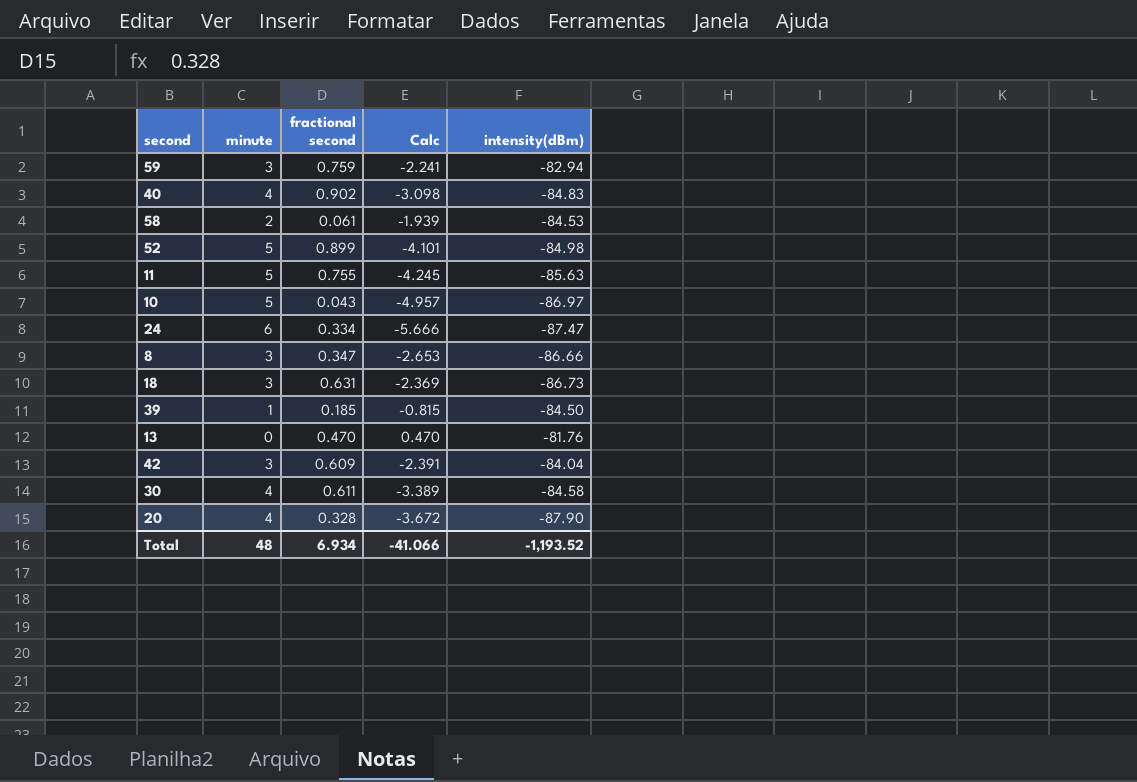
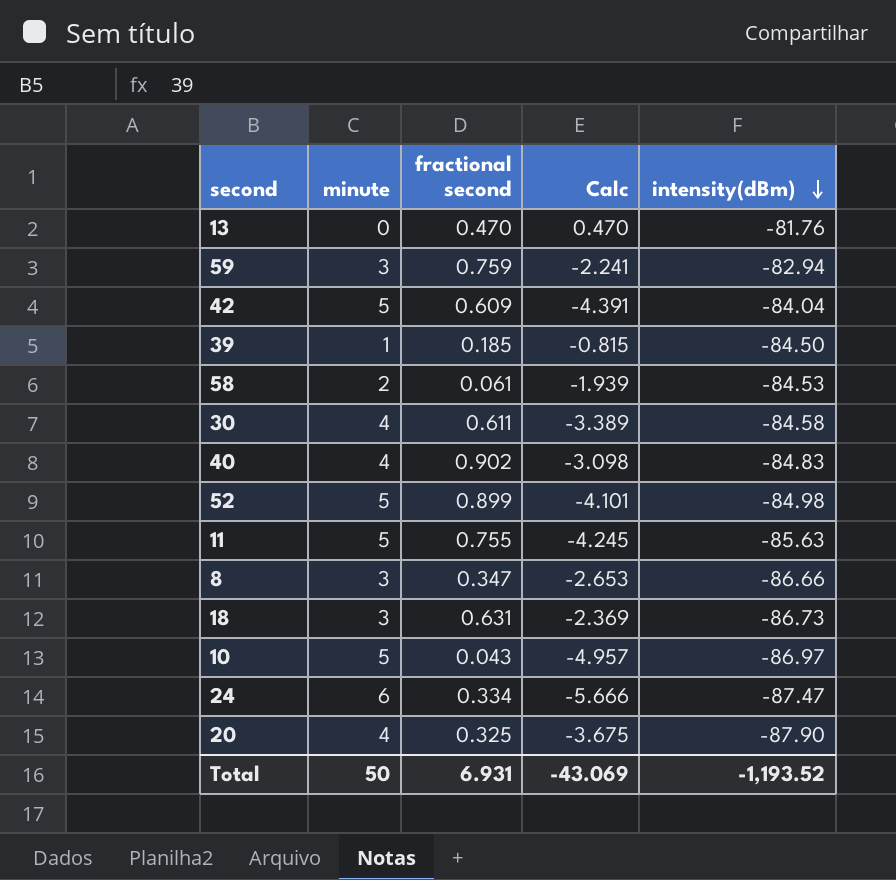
row order: none -> intensity(dBm) descending
42 | minute: 3 -> 5
42 | Calc: -2.391 -> -4.391
20 | fractional second: 0.328 -> 0.325
20 | Calc: -3.672 -> -3.675
Total | minute: 48 -> 50
Total | fractional second: 6.934 -> 6.931
Total | Calc: -41.066 -> -43.069

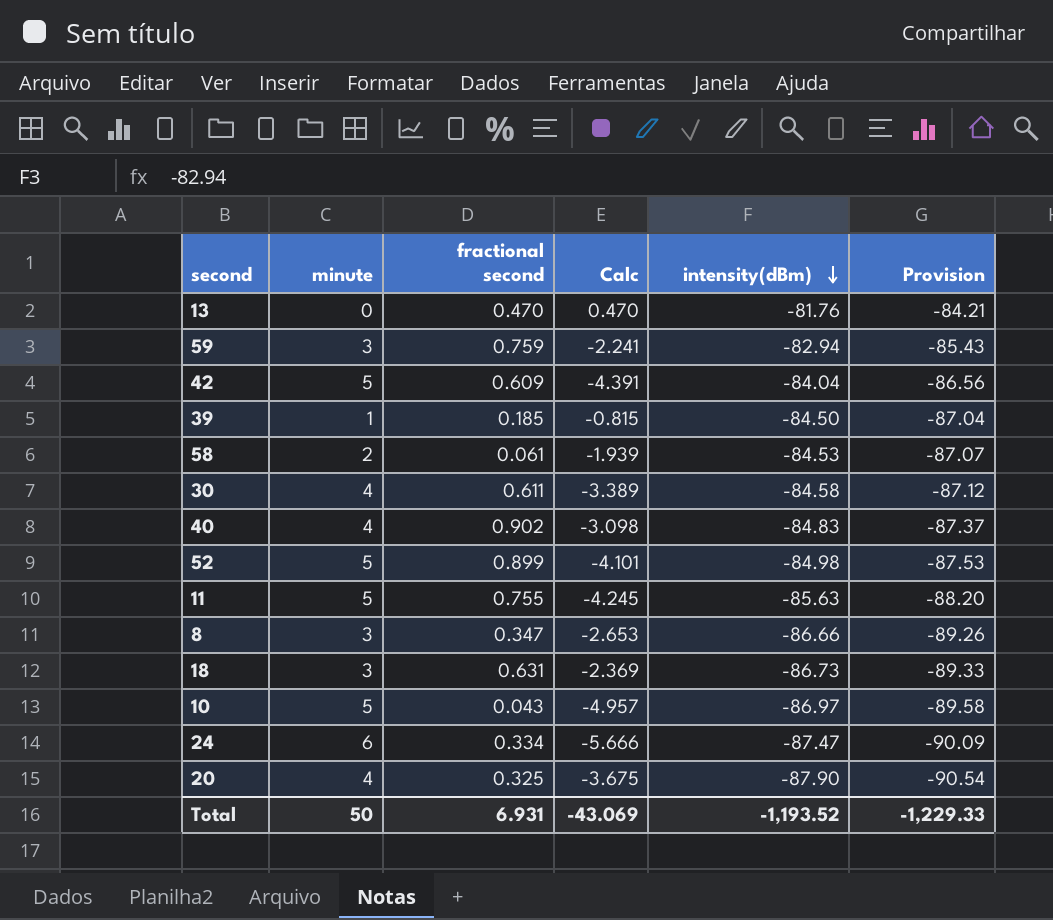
column Provision | formula: none -> [intensity(dBm)] * 1.03

